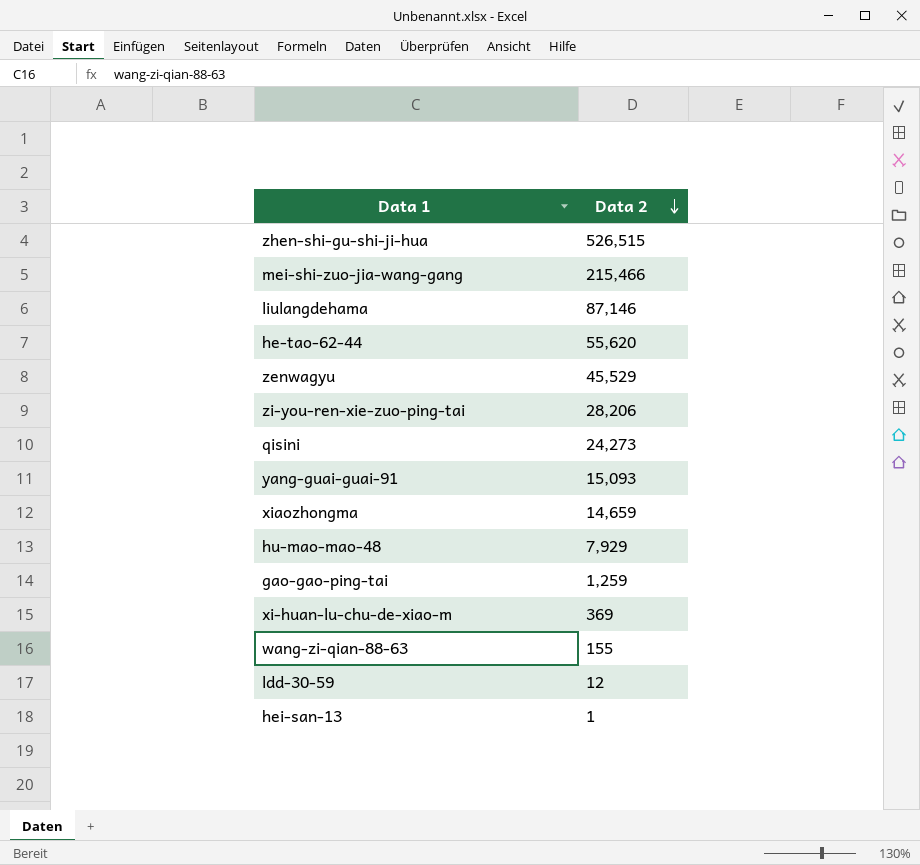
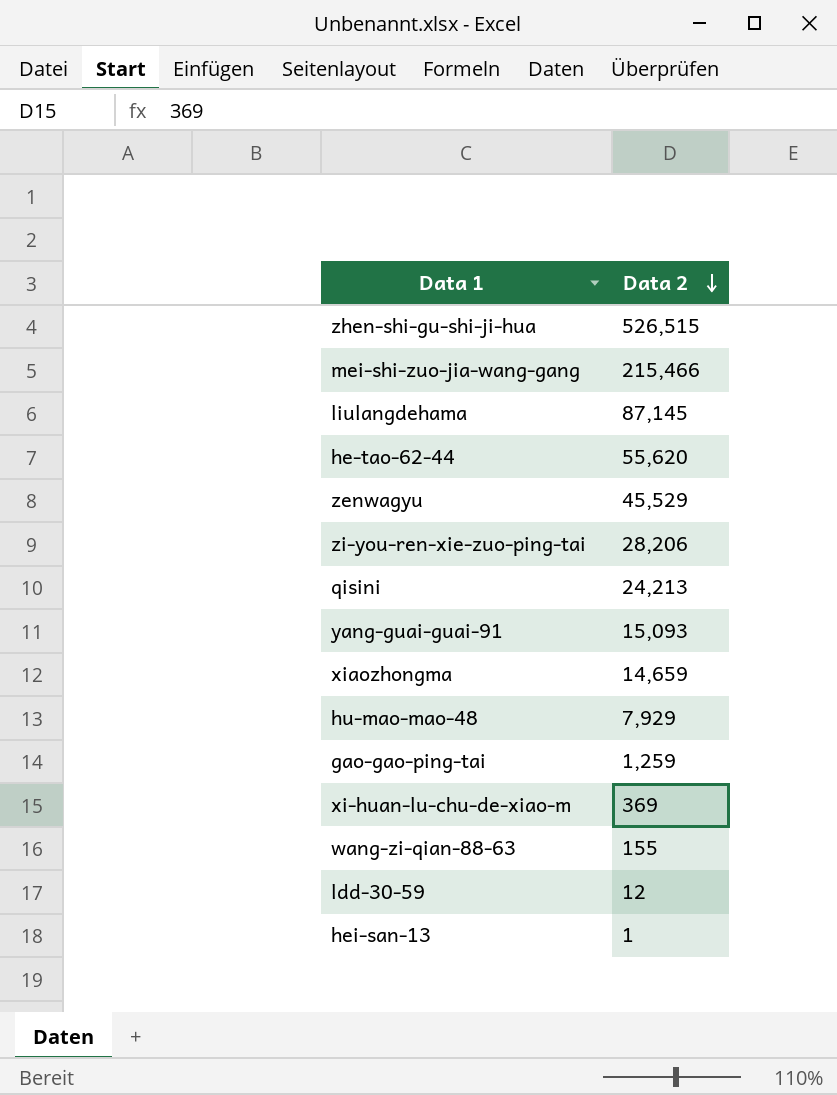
liulangdehama | Data 2: 87,146 -> 87,145
qisini | Data 2: 24,273 -> 24,213

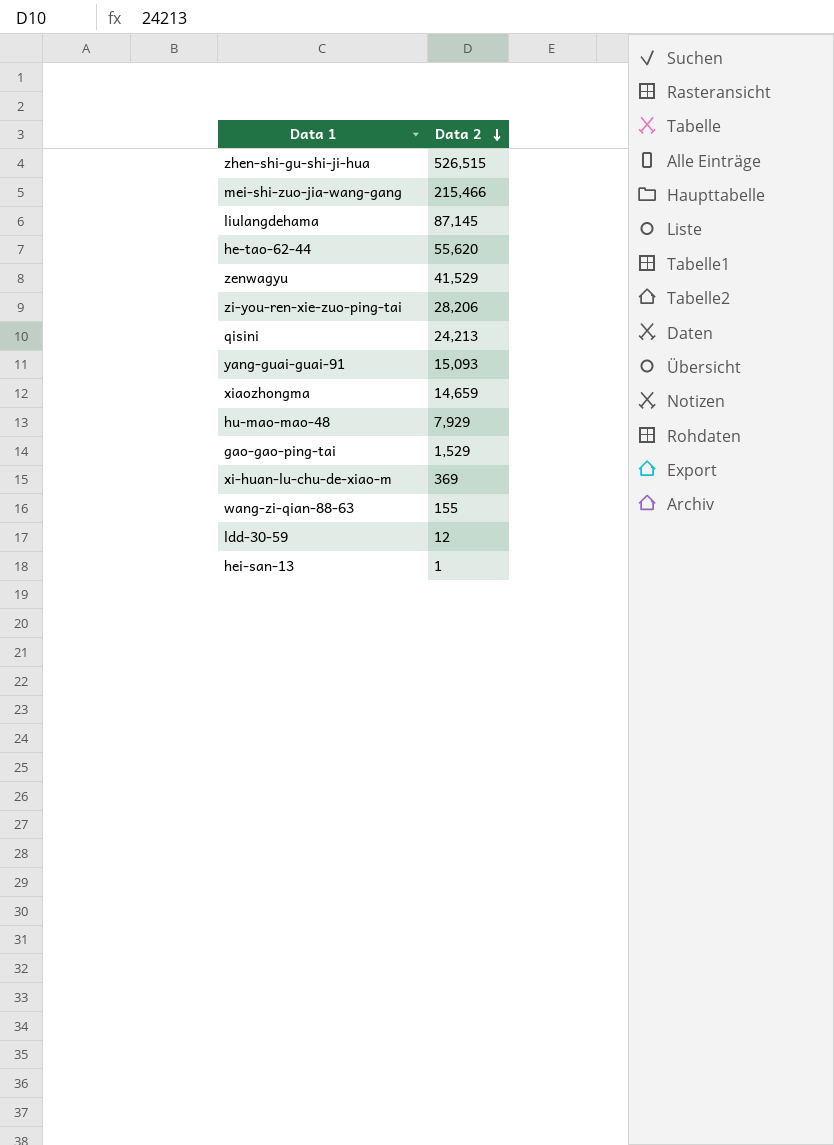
zenwagyu | Data 2: 45,529 -> 41,529
gao-gao-ping-tai | Data 2: 1,259 -> 1,529

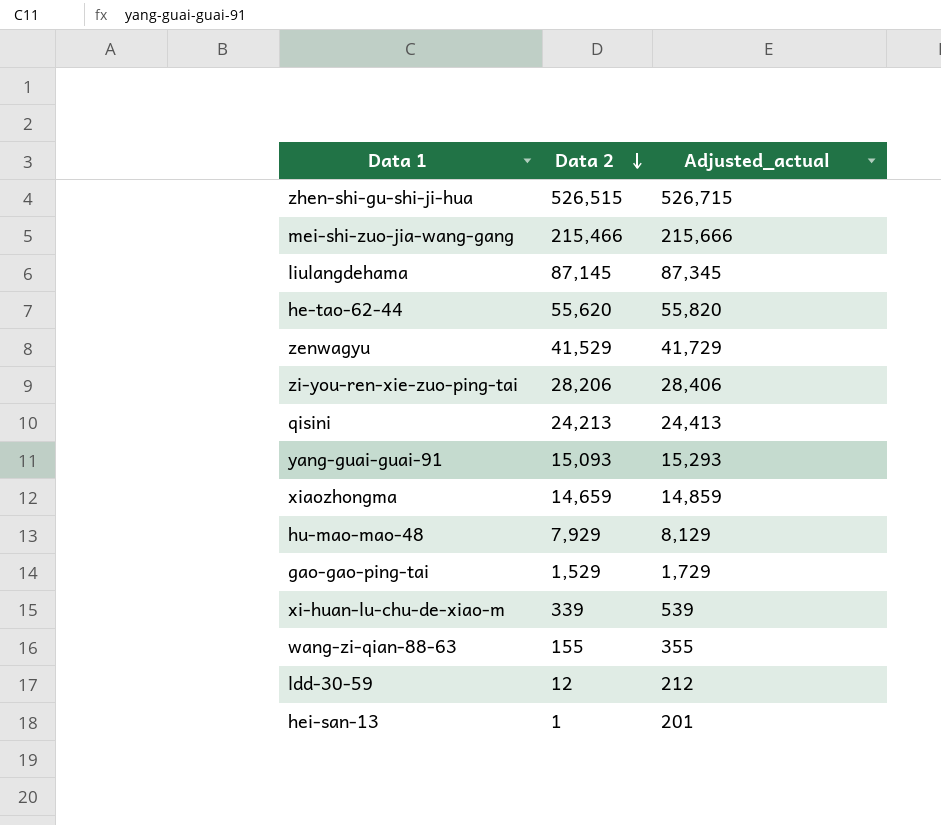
column Adjusted_actual | formula: none -> [Data 2] + 200
xi-huan-lu-chu-de-xiao-m | Data 2: 369 -> 339

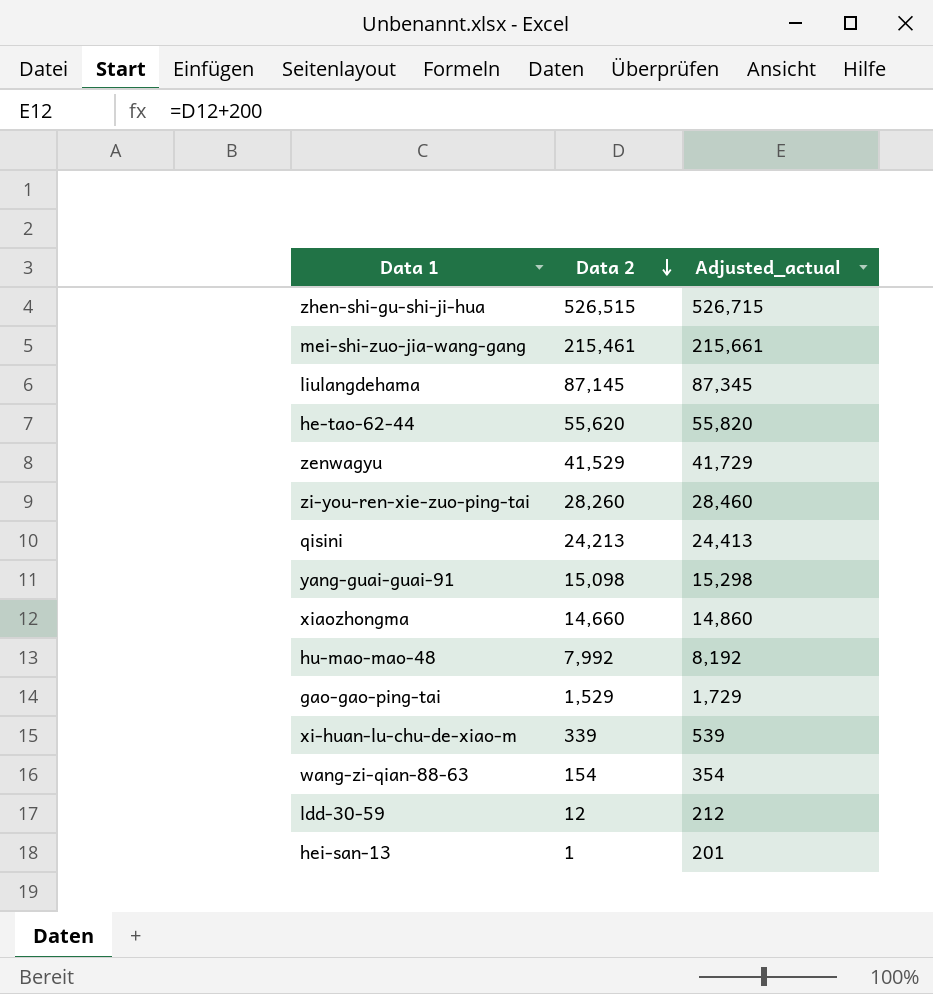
mei-shi-zuo-jia-wang-gang | Data 2: 215,466 -> 215,461
mei-shi-zuo-jia-wang-gang | Adjusted_actual: 215,666 -> 215,661
zi-you-ren-xie-zuo-ping-tai | Data 2: 28,206 -> 28,260
zi-you-ren-xie-zuo-ping-tai | Adjusted_actual: 28,406 -> 28,460
yang-guai-guai-91 | Data 2: 15,093 -> 15,098
yang-guai-guai-91 | Adjusted_actual: 15,293 -> 15,298
xiaozhongma | Data 2: 14,659 -> 14,660
xiaozhongma | Adjusted_actual: 14,859 -> 14,860
hu-mao-mao-48 | Data 2: 7,929 -> 7,992
hu-mao-mao-48 | Adjusted_actual: 8,129 -> 8,192
wang-zi-qian-88-63 | Data 2: 155 -> 154
wang-zi-qian-88-63 | Adjusted_actual: 355 -> 354

